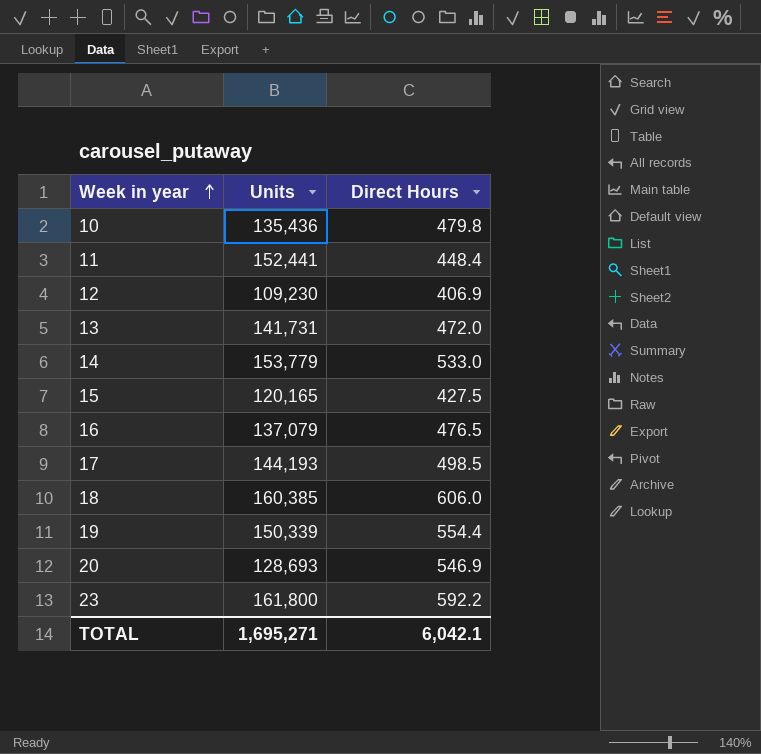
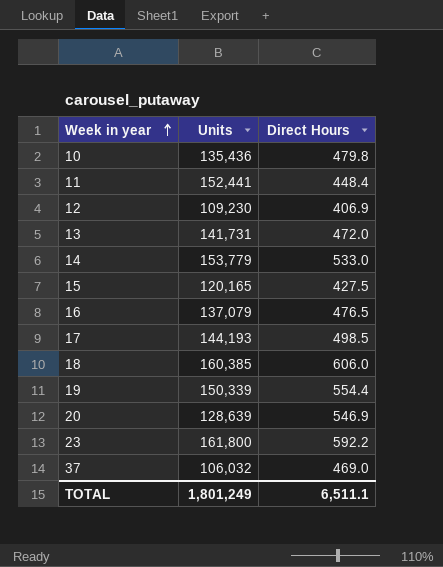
20 | Units: 128,693 -> 128,639
row 37: none -> 106,032 | 469.0
TOTAL | Units: 1,695,271 -> 1,801,249
TOTAL | Direct Hours: 6,042.1 -> 6,511.1

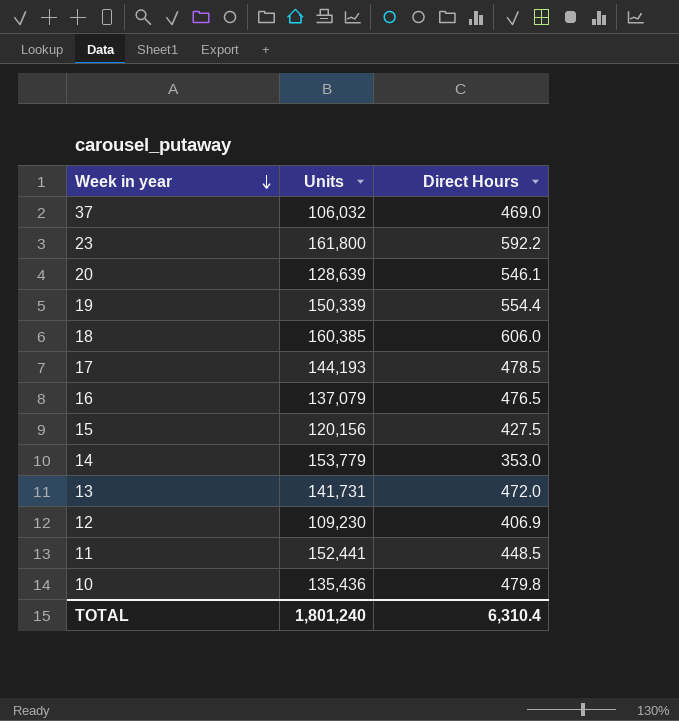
row order: Week in year ascending -> Week in year descending
20 | Direct Hours: 546.9 -> 546.1
17 | Direct Hours: 498.5 -> 478.5
15 | Units: 120,165 -> 120,156
14 | Direct Hours: 533.0 -> 353.0
11 | Direct Hours: 448.4 -> 448.5
TOTAL | Units: 1,801,249 -> 1,801,240
TOTAL | Direct Hours: 6,511.1 -> 6,310.4

